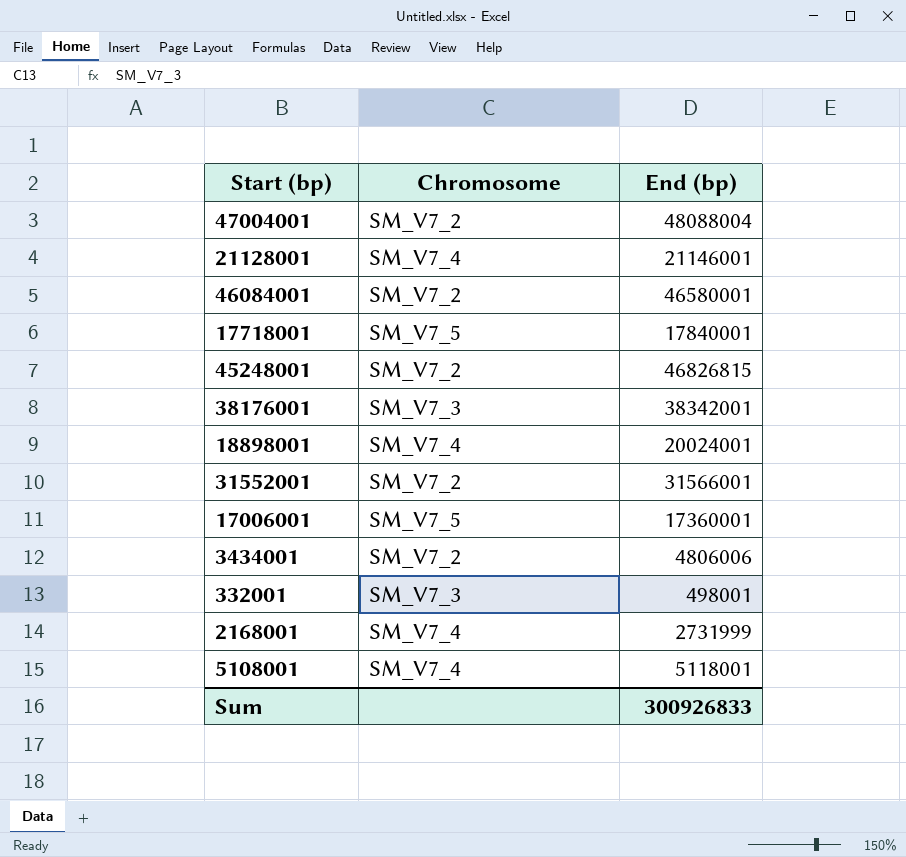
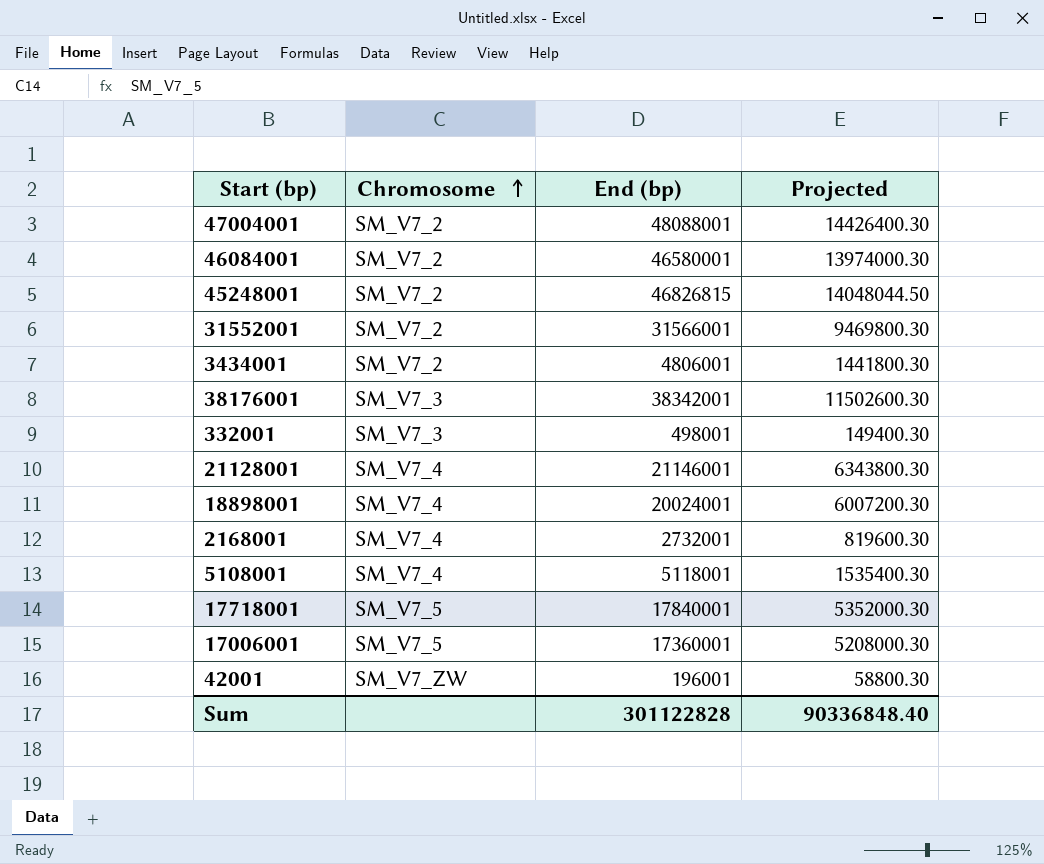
row order: none -> Chromosome ascending
column Projected | formula: none -> [End (bp)] * 0.3
47004001 | End (bp): 48088004 -> 48088001
3434001 | End (bp): 4806006 -> 4806001
2168001 | End (bp): 2731999 -> 2732001
row 42001: none -> SM_V7_ZW | 196001 | 58800.30
Sum | End (bp): 300926833 -> 301122828

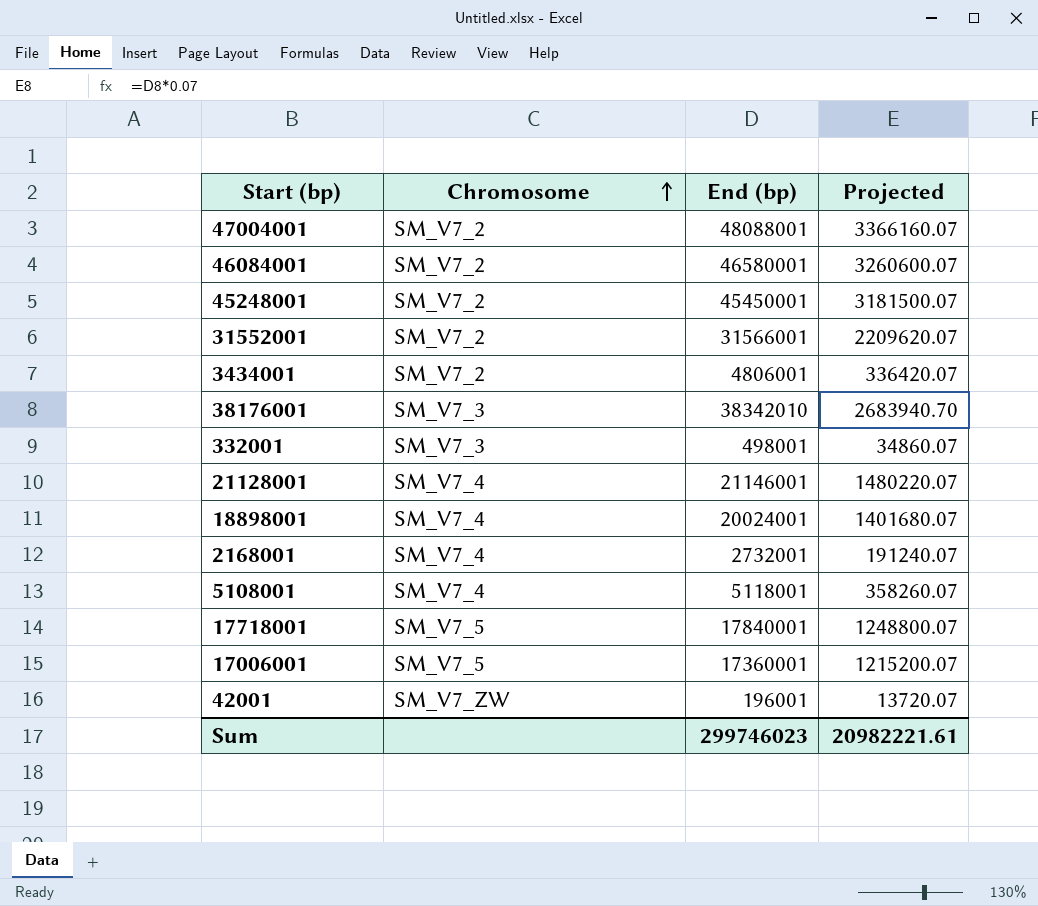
column Projected | formula: [End (bp)] * 0.3 -> [End (bp)] * 0.07
45248001 | End (bp): 46826815 -> 45450001
38176001 | End (bp): 38342001 -> 38342010
Sum | End (bp): 301122828 -> 299746023
Sum | Projected: 90336848.40 -> 20982221.61

